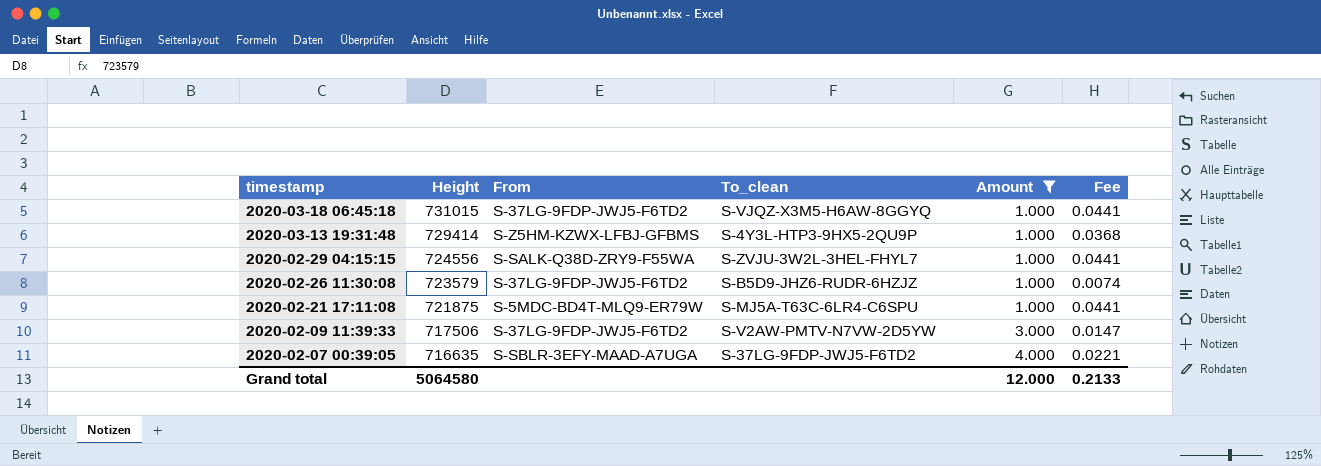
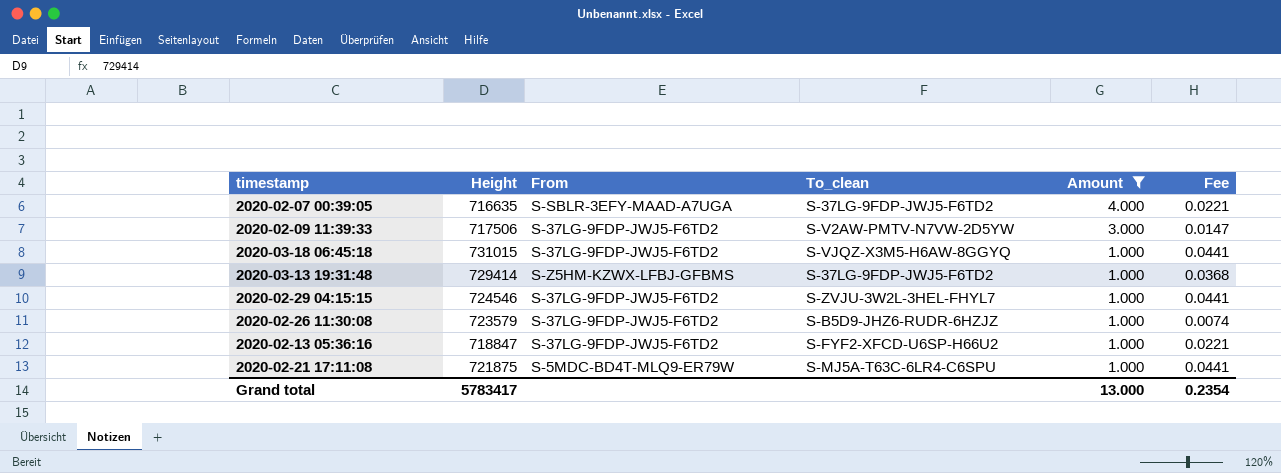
row order: timestamp descending -> Amount descending
2020-03-13 19:31:48 | To_clean: S-4Y3L-HTP3-9HX5-2QU9P -> S-37LG-9FDP-JWJ5-F6TD2
2020-02-29 04:15:15 | Height: 724556 -> 724546
2020-02-29 04:15:15 | From: S-SALK-Q38D-ZRY9-F55WA -> S-37LG-9FDP-JWJ5-F6TD2
row 2020-02-13 05:36:16: none -> 718847 | S-37LG-9FDP-JWJ5-F6TD2 | S-FYF2-XFCD-U6SP-H66U2 | 1.000 | 0.0221
Grand total | Height: 5064580 -> 5783417
Grand total | Amount: 12.000 -> 13.000
Grand total | Fee: 0.2133 -> 0.2354

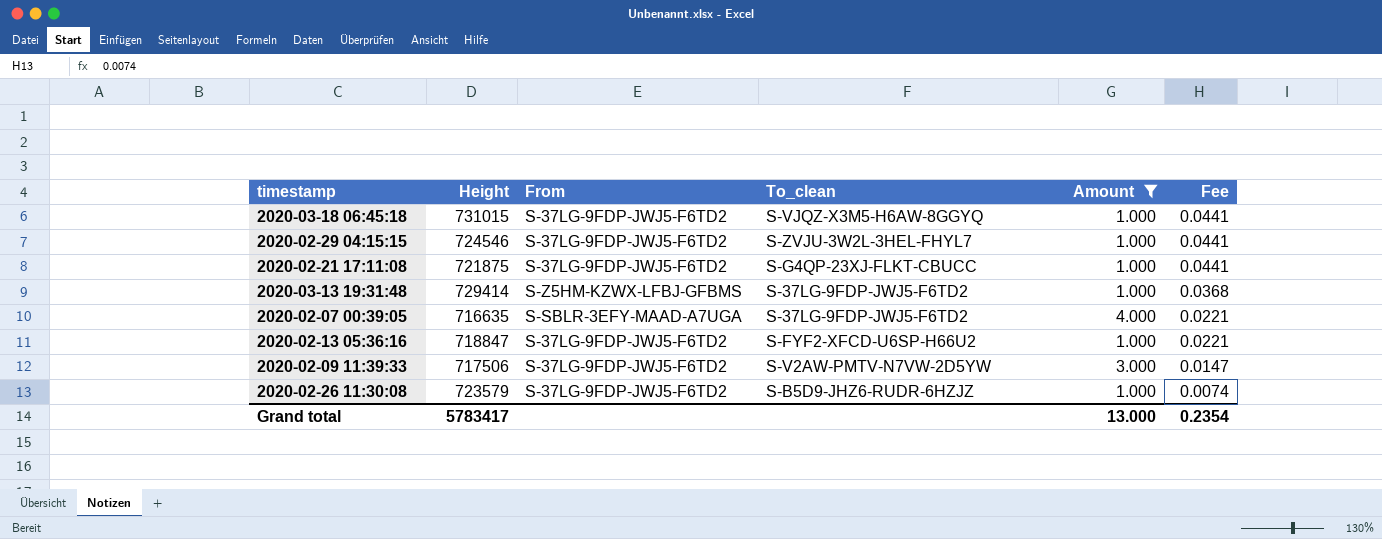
row order: Amount descending -> Fee descending
2020-02-21 17:11:08 | From: S-5MDC-BD4T-MLQ9-ER79W -> S-37LG-9FDP-JWJ5-F6TD2
2020-02-21 17:11:08 | To_clean: S-MJ5A-T63C-6LR4-C6SPU -> S-G4QP-23XJ-FLKT-CBUCC

